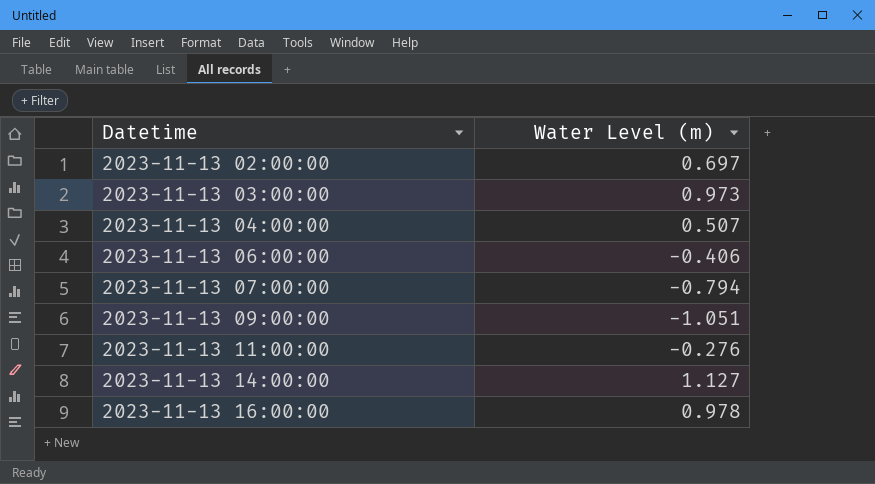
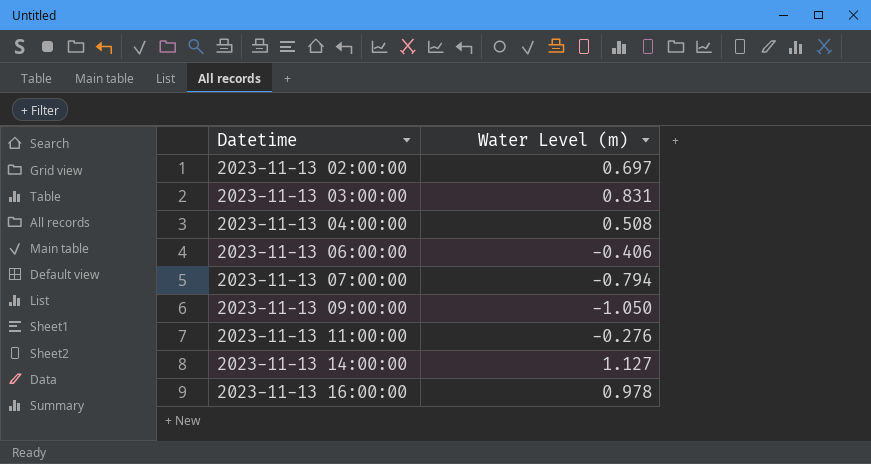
2023-11-13 03:00:00 | Water Level (m): 0.973 -> 0.831
2023-11-13 04:00:00 | Water Level (m): 0.507 -> 0.508
2023-11-13 09:00:00 | Water Level (m): -1.051 -> -1.050

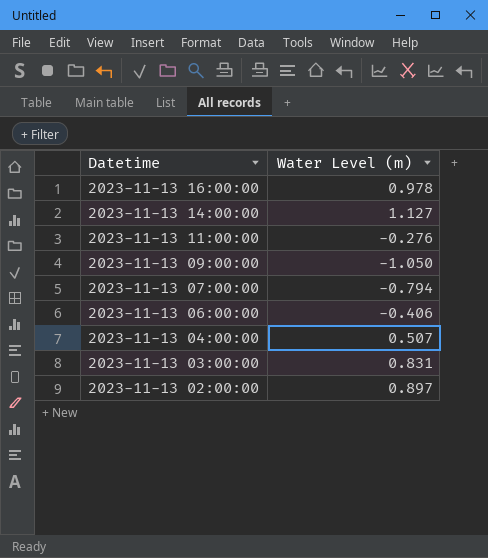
row order: Datetime ascending -> Datetime descending
2023-11-13 04:00:00 | Water Level (m): 0.508 -> 0.507
2023-11-13 02:00:00 | Water Level (m): 0.697 -> 0.897

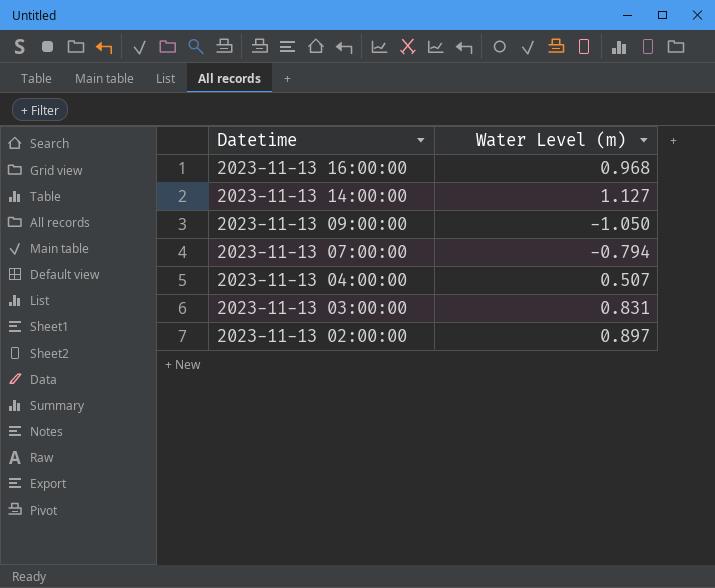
row 2023-11-13 11:00:00: -0.276 -> none
row 2023-11-13 06:00:00: -0.406 -> none
2023-11-13 16:00:00 | Water Level (m): 0.978 -> 0.968

